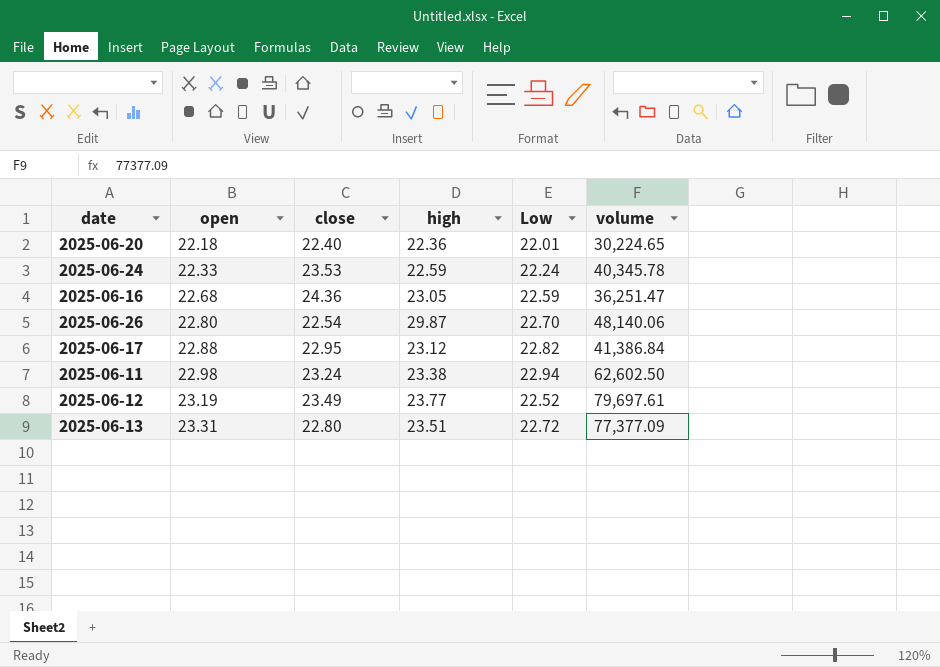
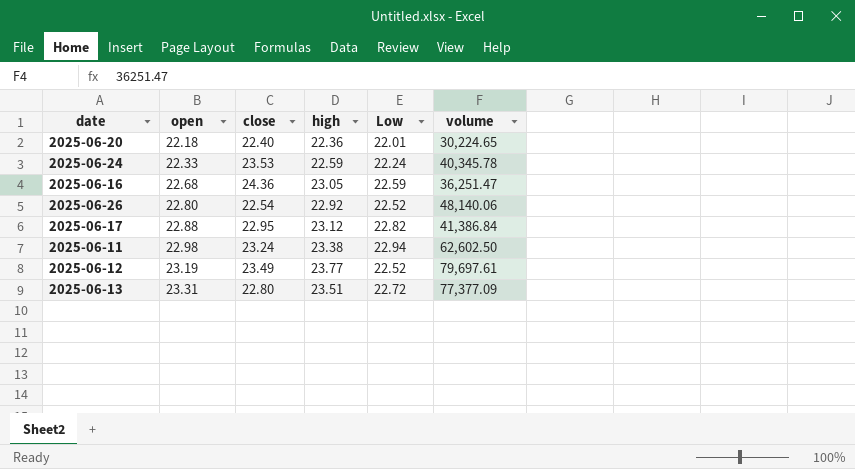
2025-06-26 | high: 29.87 -> 22.92
2025-06-26 | Low: 22.70 -> 22.52

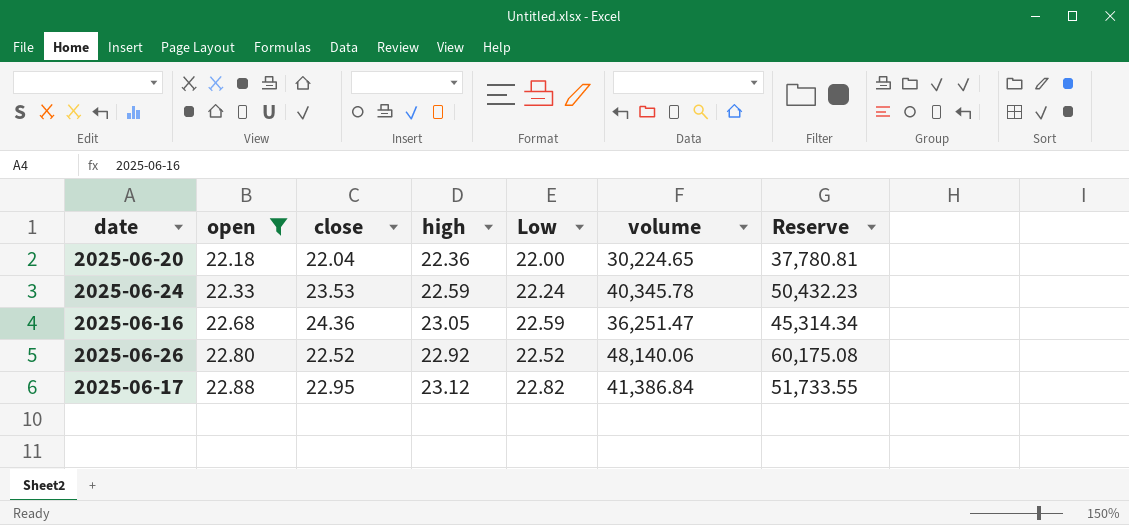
filter: none -> open <= 22.88
column Reserve | formula: none -> [volume] * 1.25
2025-06-20 | close: 22.40 -> 22.04
2025-06-20 | Low: 22.01 -> 22.00
2025-06-26 | close: 22.54 -> 22.52

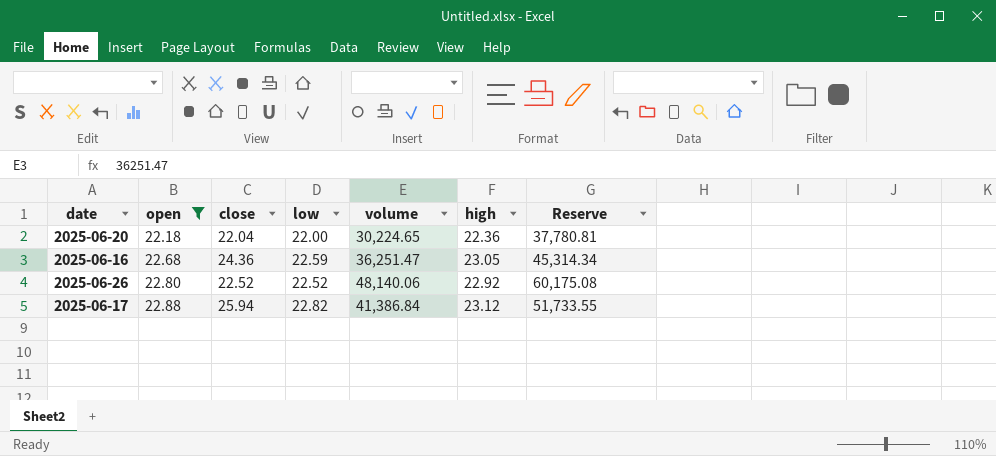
column name: Low -> low
column high | position: 4 -> 6
row 2025-06-24: 22.33 | 23.53 | 22.59 | 22.24 | 40,345.78 | 50,432.23 -> none
2025-06-17 | close: 22.95 -> 25.94

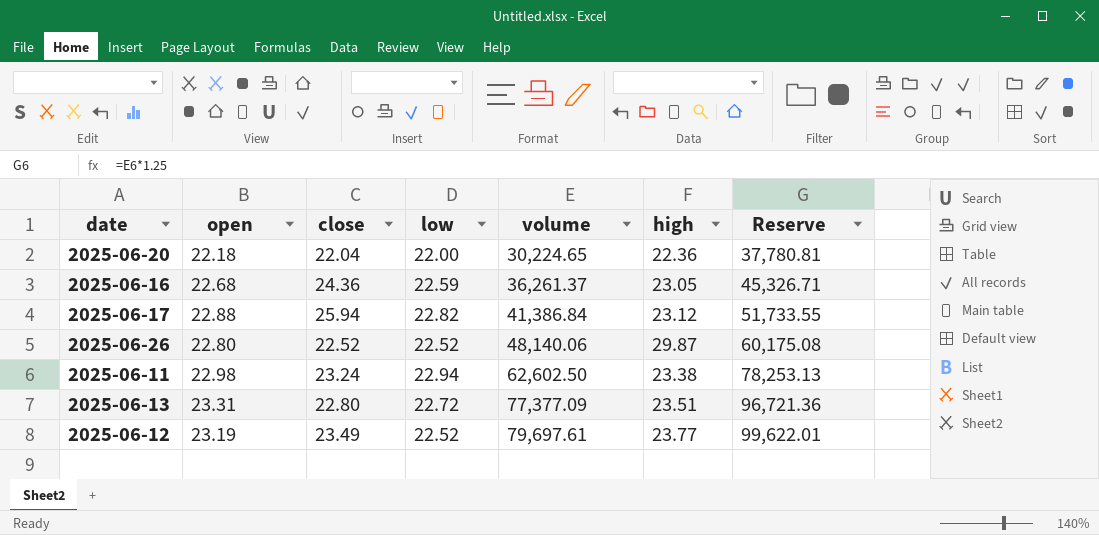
filter: open <= 22.88 -> none
row order: open ascending -> volume ascending
2025-06-16 | volume: 36,251.47 -> 36,261.37
2025-06-16 | Reserve: 45,314.34 -> 45,326.71
2025-06-26 | high: 22.92 -> 29.87

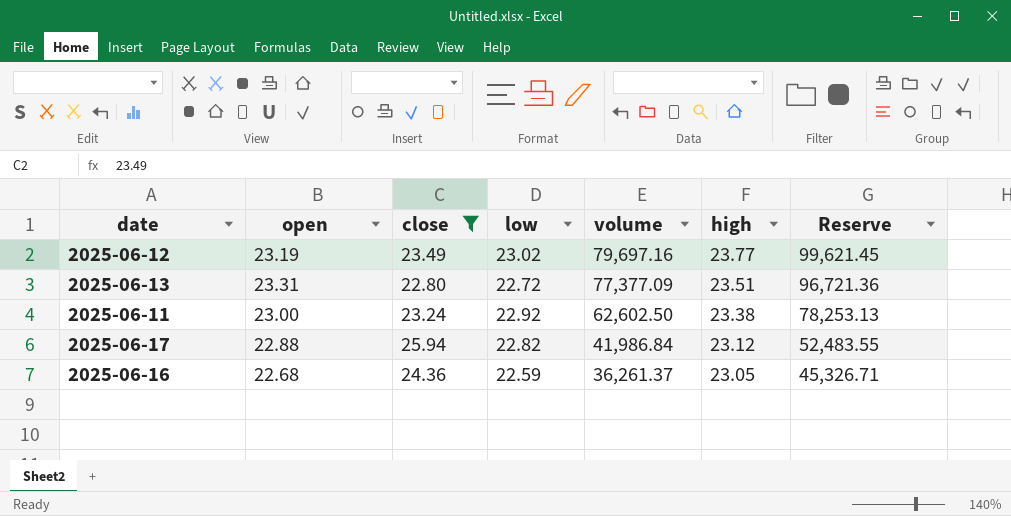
filter: none -> close >= 22.80
row order: volume ascending -> volume descending
2025-06-12 | low: 22.52 -> 23.02
2025-06-12 | volume: 79,697.61 -> 79,697.16
2025-06-12 | Reserve: 99,622.01 -> 99,621.45
2025-06-11 | open: 22.98 -> 23.00
2025-06-11 | low: 22.94 -> 22.92
2025-06-17 | volume: 41,386.84 -> 41,986.84
2025-06-17 | Reserve: 51,733.55 -> 52,483.55

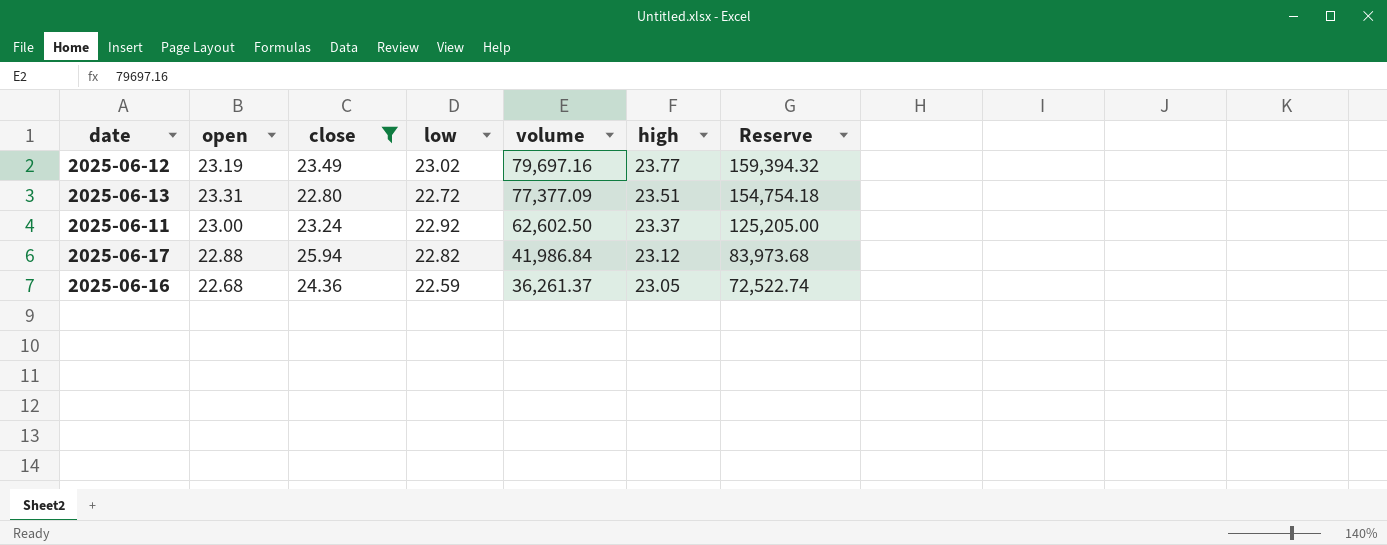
column Reserve | formula: [volume] * 1.25 -> [volume] * 2
2025-06-11 | high: 23.38 -> 23.37

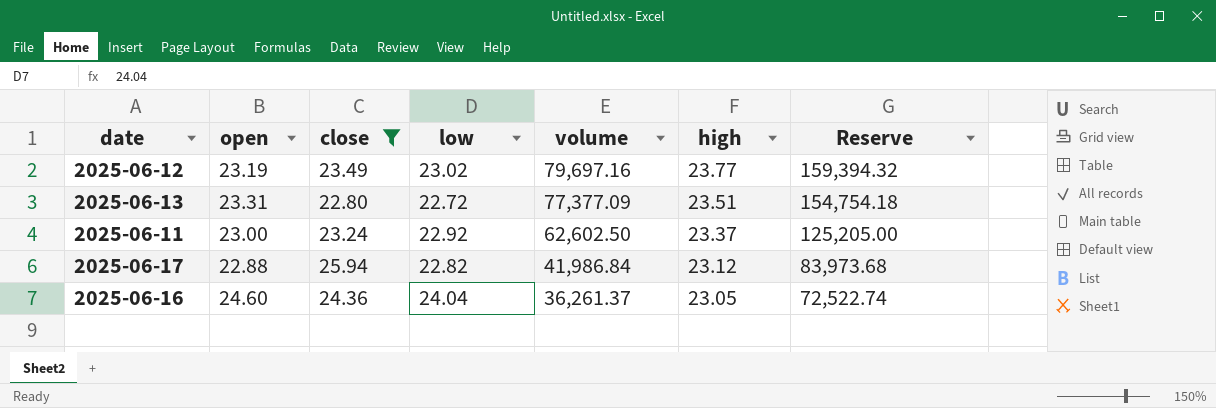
2025-06-16 | open: 22.68 -> 24.60
2025-06-16 | low: 22.59 -> 24.04

